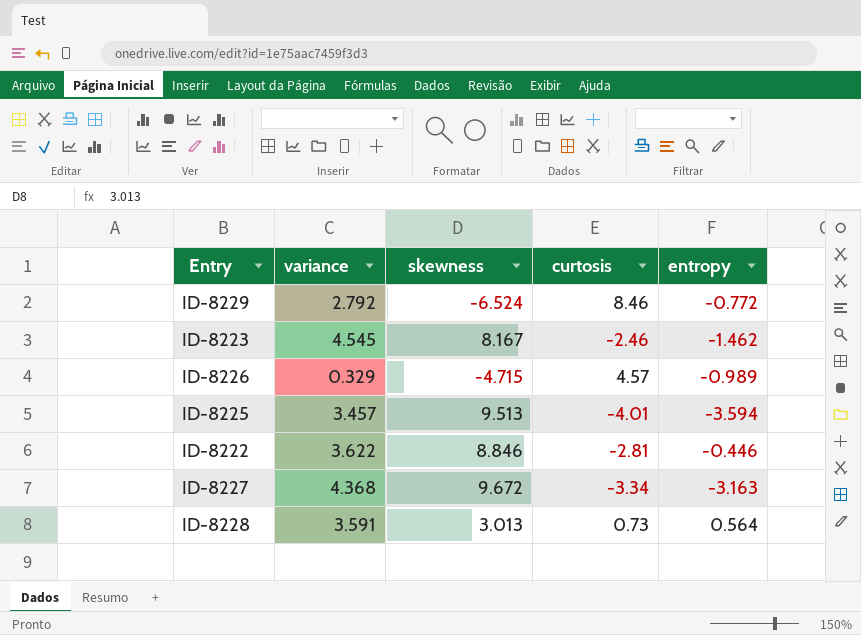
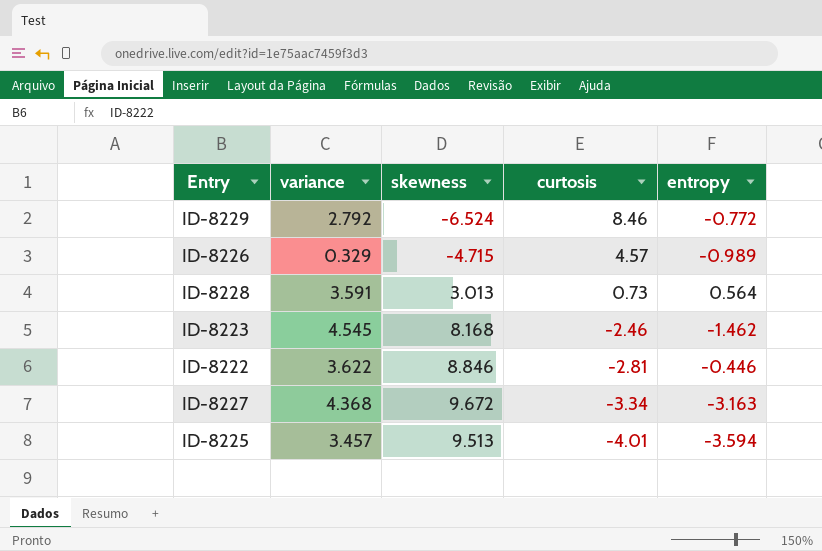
row order: none -> curtosis descending
ID-8223 | skewness: 8.167 -> 8.168

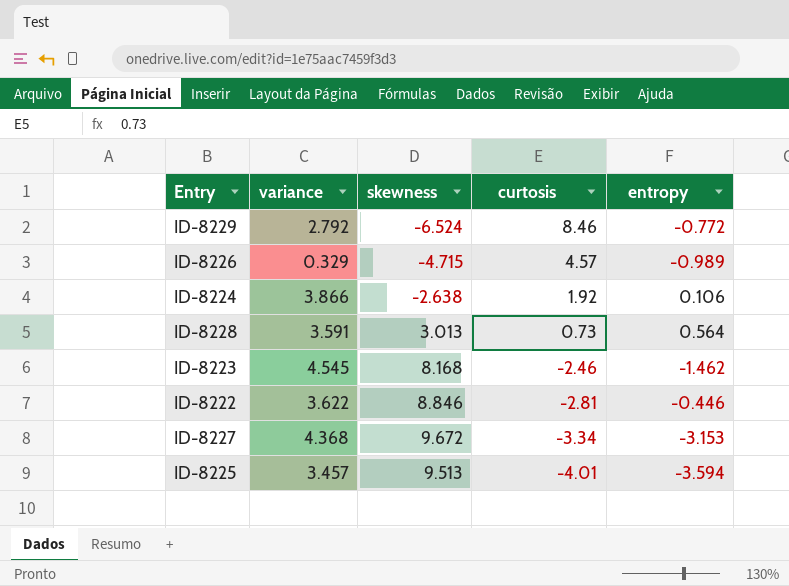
row ID-8224: none -> 3.866 | -2.638 | 1.92 | 0.106
ID-8227 | entropy: -3.163 -> -3.153

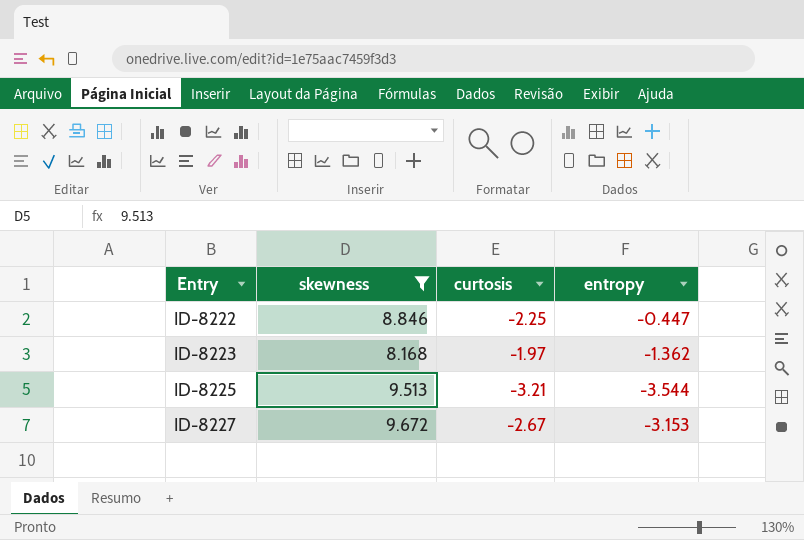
filter: none -> skewness >= 8.168
row order: curtosis descending -> Entry ascending
column variance | position: 2 -> none
ID-8222 | curtosis: -2.81 -> -2.25
ID-8222 | entropy: -0.446 -> -0.447
ID-8223 | curtosis: -2.46 -> -1.97
ID-8223 | entropy: -1.462 -> -1.362
ID-8225 | curtosis: -4.01 -> -3.21
ID-8225 | entropy: -3.594 -> -3.544
ID-8227 | curtosis: -3.34 -> -2.67

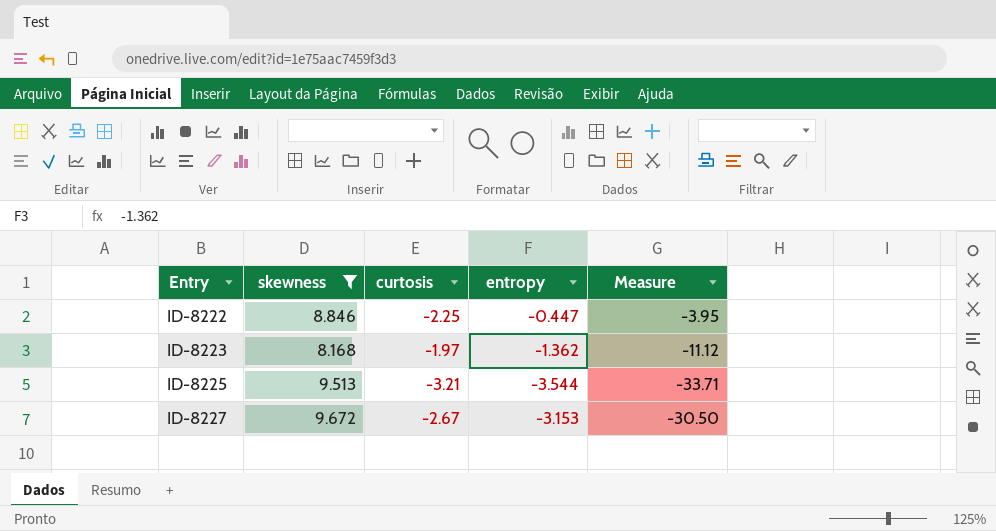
column Measure | formula: none -> [skewness] * [entropy]

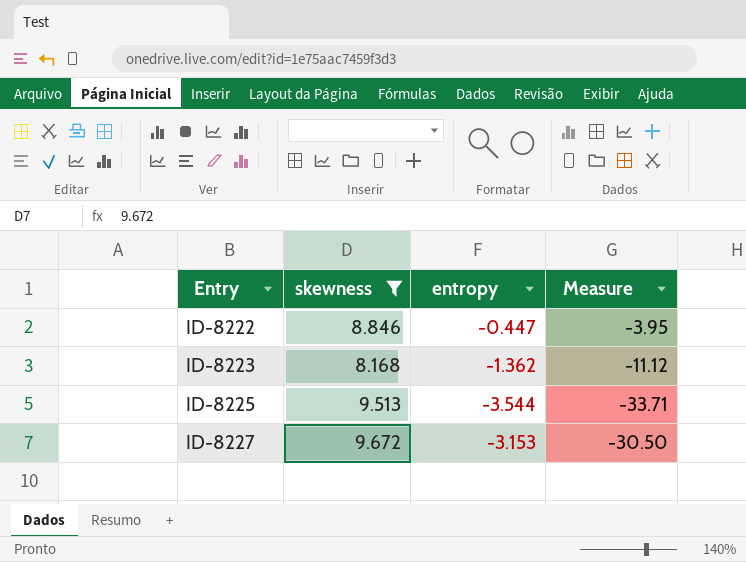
column curtosis | position: 3 -> none

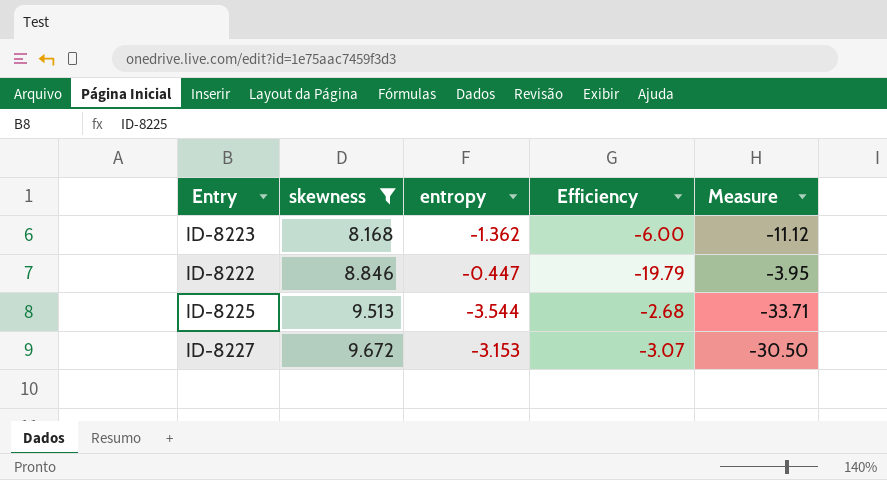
row order: Entry ascending -> skewness ascending
column Efficiency | formula: none -> [skewness] / [entropy]

